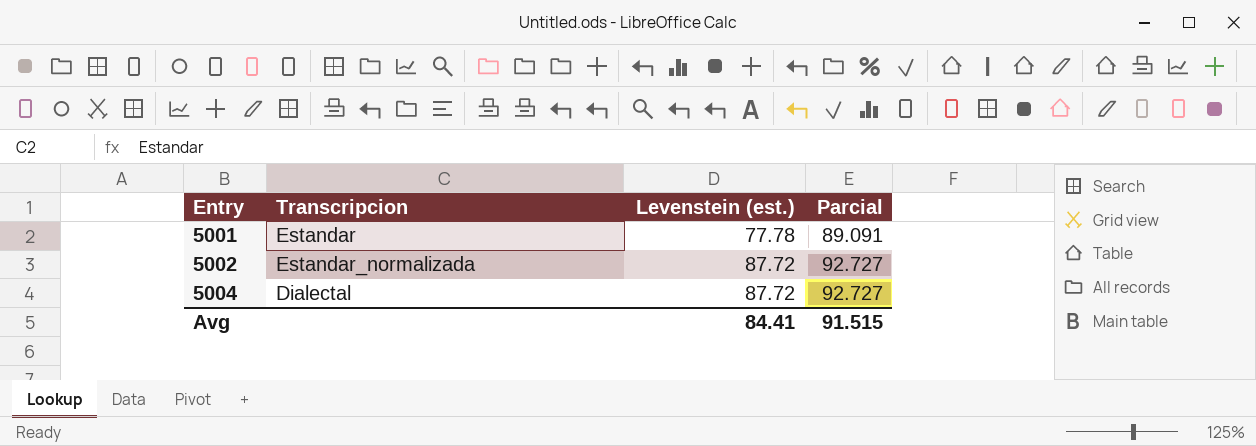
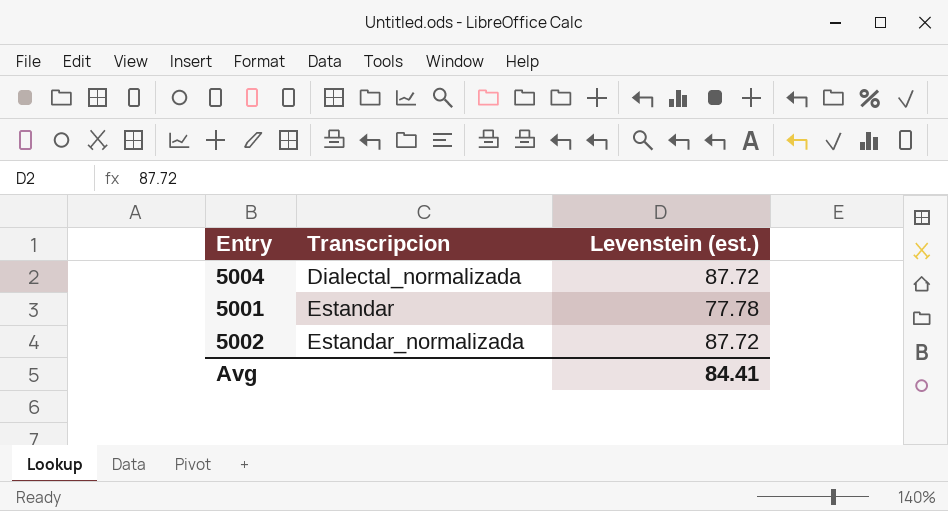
row order: Entry ascending -> Transcripcion ascending
column Parcial | position: 4 -> none
5004 | Transcripcion: Dialectal -> Dialectal_normalizada

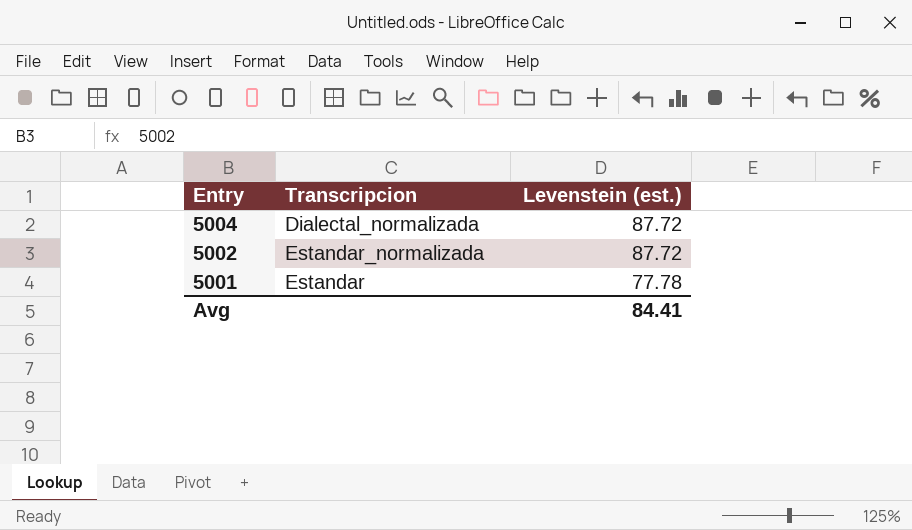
row order: Transcripcion ascending -> Entry descending

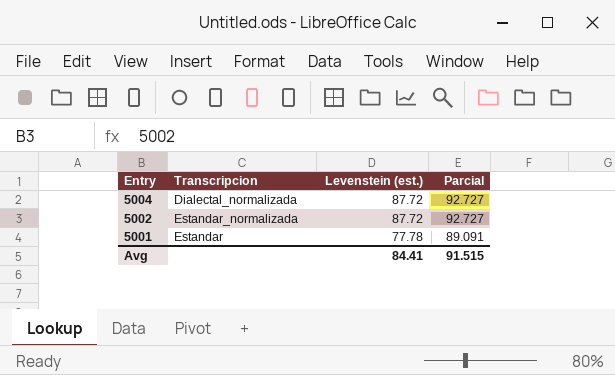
column Parcial | position: none -> 4

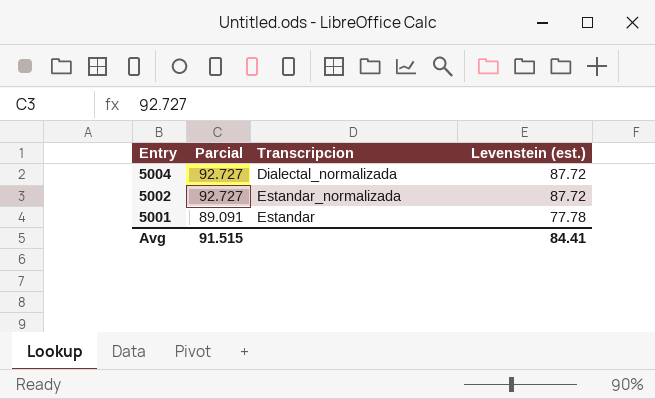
column Parcial | position: 4 -> 2

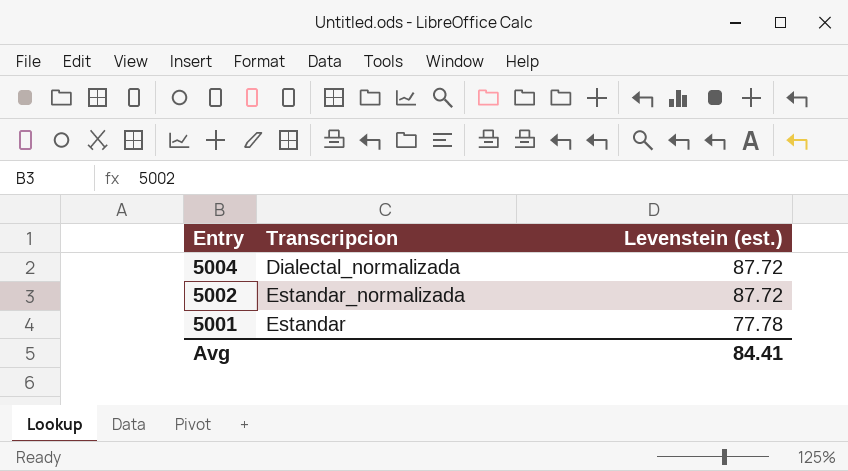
column Parcial | position: 2 -> none

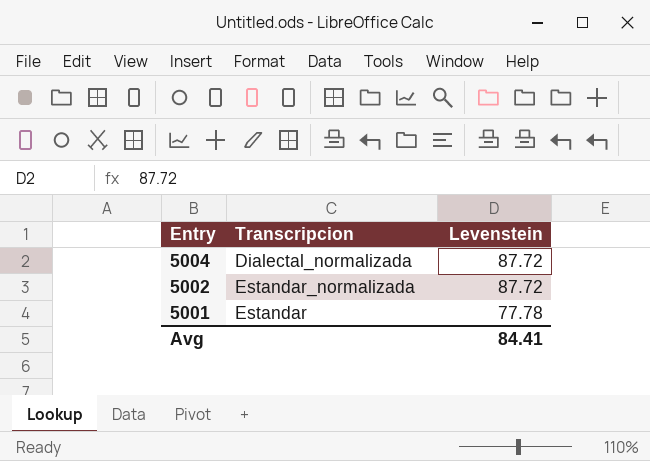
column name: Levenstein (est.) -> Levenstein

